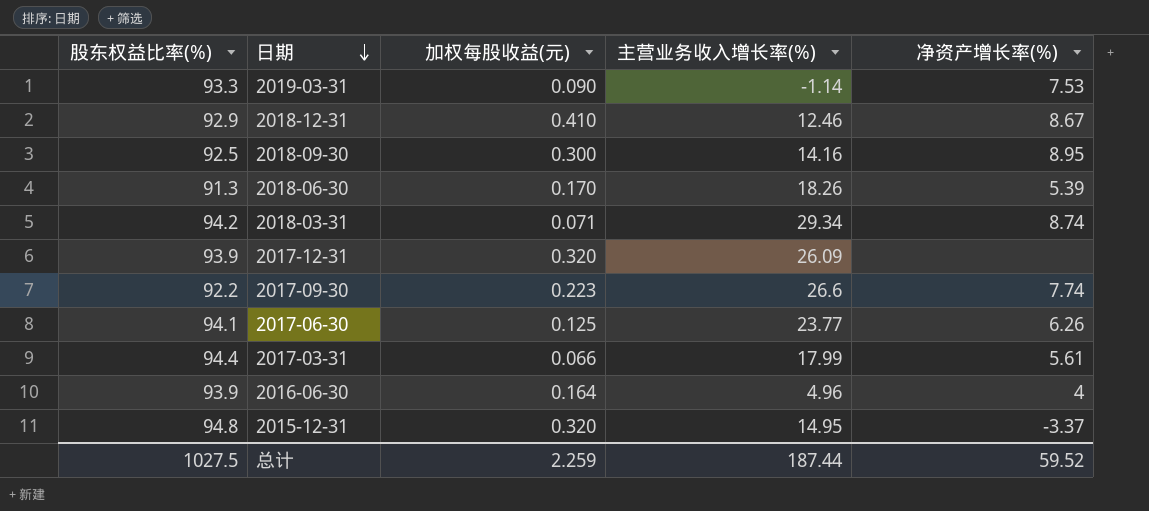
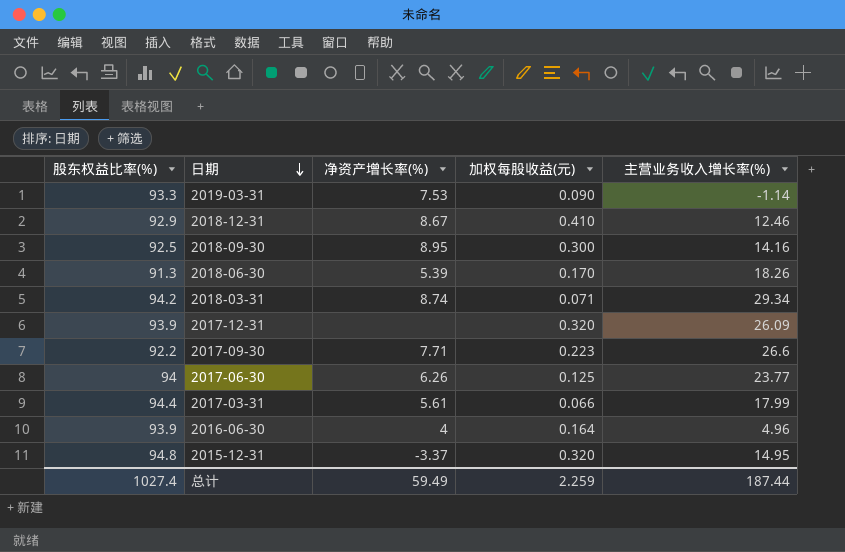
column 净资产增长率(%) | position: 5 -> 3
2017-09-30 | 净资产增长率(%): 7.74 -> 7.71
2017-06-30 | 股东权益比率(%): 94.1 -> 94
总计 | 股东权益比率(%): 1027.5 -> 1027.4
总计 | 净资产增长率(%): 59.52 -> 59.49

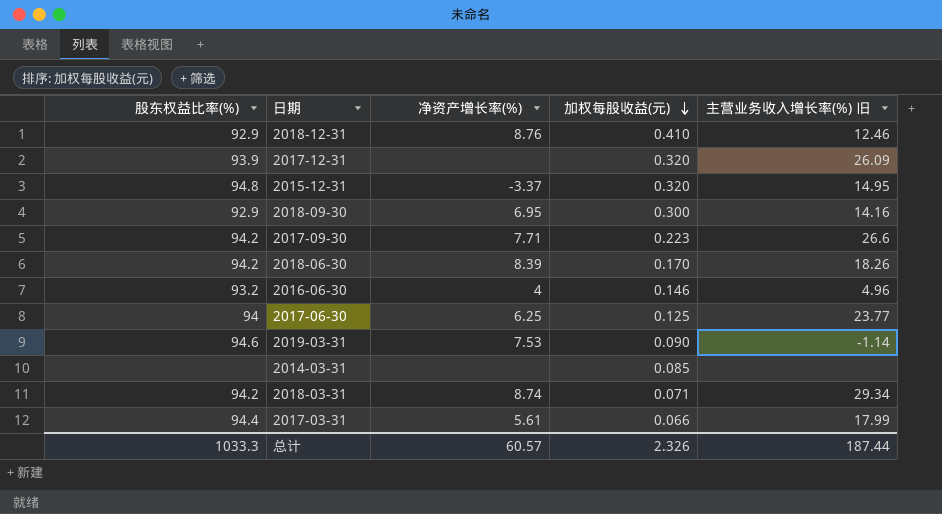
row order: 日期 descending -> 加权每股收益(元) descending
column name: 主营业务收入增长率(%) -> 主营业务收入增长率(%) 旧
2018-12-31 | 净资产增长率(%): 8.67 -> 8.76
2018-09-30 | 股东权益比率(%): 92.5 -> 92.9
2018-09-30 | 净资产增长率(%): 8.95 -> 6.95
2017-09-30 | 股东权益比率(%): 92.2 -> 94.2
2018-06-30 | 股东权益比率(%): 91.3 -> 94.2
2018-06-30 | 净资产增长率(%): 5.39 -> 8.39
2016-06-30 | 股东权益比率(%): 93.9 -> 93.2
2016-06-30 | 加权每股收益(元): 0.164 -> 0.146
2017-06-30 | 净资产增长率(%): 6.26 -> 6.25
2019-03-31 | 股东权益比率(%): 93.3 -> 94.6
row 2014-03-31: none -> none | none | 0.085 | none
总计 | 股东权益比率(%): 1027.4 -> 1033.3
总计 | 净资产增长率(%): 59.49 -> 60.57
总计 | 加权每股收益(元): 2.259 -> 2.326

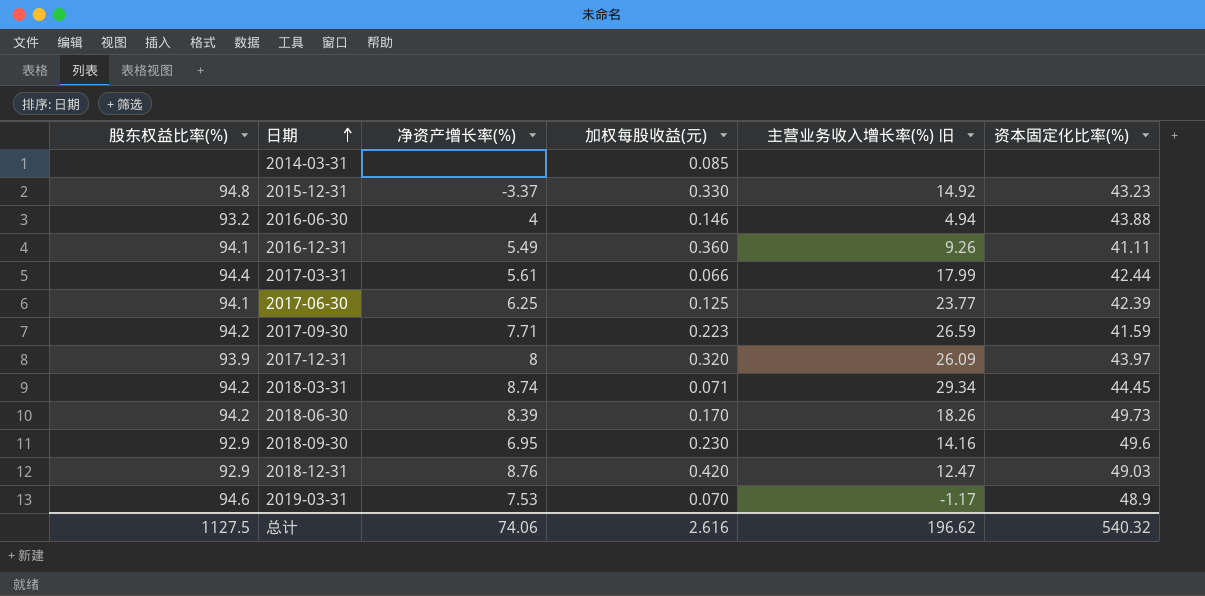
row order: 加权每股收益(元) descending -> 日期 ascending
column 资本固定化比率(%) | position: none -> 6
2015-12-31 | 加权每股收益(元): 0.320 -> 0.330
2015-12-31 | 主营业务收入增长率(%) 旧: 14.95 -> 14.92
2016-06-30 | 主营业务收入增长率(%) 旧: 4.96 -> 4.94
row 2016-12-31: none -> 94.1 | 5.49 | 0.360 | 9.26 | 41.11
2017-06-30 | 股东权益比率(%): 94 -> 94.1
2017-09-30 | 主营业务收入增长率(%) 旧: 26.6 -> 26.59
2017-12-31 | 净资产增长率(%): none -> 8
2018-09-30 | 加权每股收益(元): 0.300 -> 0.230
2018-12-31 | 加权每股收益(元): 0.410 -> 0.420
2018-12-31 | 主营业务收入增长率(%) 旧: 12.46 -> 12.47
2019-03-31 | 加权每股收益(元): 0.090 -> 0.070
2019-03-31 | 主营业务收入增长率(%) 旧: -1.14 -> -1.17
总计 | 股东权益比率(%): 1033.3 -> 1127.5
总计 | 净资产增长率(%): 60.57 -> 74.06
总计 | 加权每股收益(元): 2.326 -> 2.616
总计 | 主营业务收入增长率(%) 旧: 187.44 -> 196.62

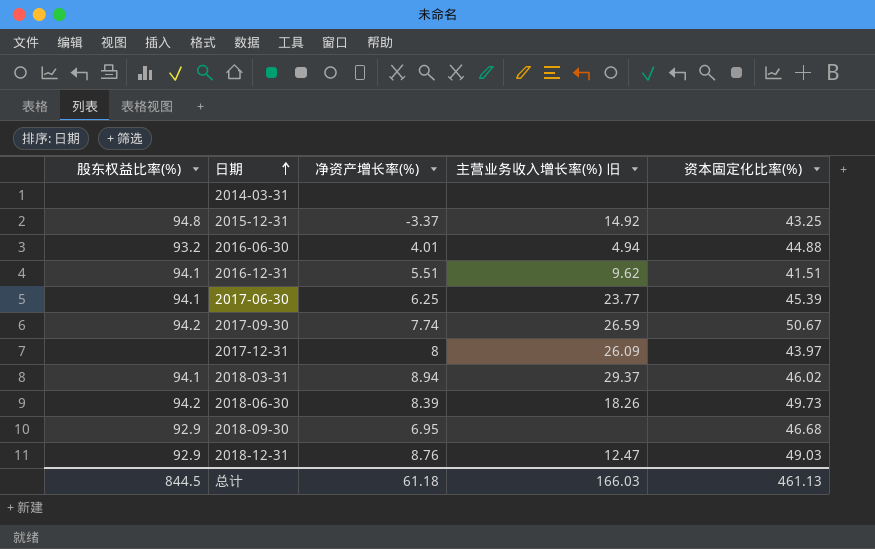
column 加权每股收益(元) | position: 4 -> none
row 2017-03-31: 94.4 | 5.61 | 0.066 | 17.99 | 42.44 -> none
row 2019-03-31: 94.6 | 7.53 | 0.070 | -1.17 | 48.9 -> none
2015-12-31 | 资本固定化比率(%): 43.23 -> 43.25
2016-06-30 | 净资产增长率(%): 4 -> 4.01
2016-06-30 | 资本固定化比率(%): 43.88 -> 44.88
2016-12-31 | 净资产增长率(%): 5.49 -> 5.51
2016-12-31 | 主营业务收入增长率(%) 旧: 9.26 -> 9.62
2016-12-31 | 资本固定化比率(%): 41.11 -> 41.51
2017-06-30 | 资本固定化比率(%): 42.39 -> 45.39
2017-09-30 | 净资产增长率(%): 7.71 -> 7.74
2017-09-30 | 资本固定化比率(%): 41.59 -> 50.67
2017-12-31 | 股东权益比率(%): 93.9 -> none
2018-03-31 | 股东权益比率(%): 94.2 -> 94.1
2018-03-31 | 净资产增长率(%): 8.74 -> 8.94
2018-03-31 | 主营业务收入增长率(%) 旧: 29.34 -> 29.37
2018-03-31 | 资本固定化比率(%): 44.45 -> 46.02
2018-09-30 | 主营业务收入增长率(%) 旧: 14.16 -> none
2018-09-30 | 资本固定化比率(%): 49.6 -> 46.68
总计 | 股东权益比率(%): 1127.5 -> 844.5
总计 | 净资产增长率(%): 74.06 -> 61.18
总计 | 主营业务收入增长率(%) 旧: 196.62 -> 166.03
总计 | 资本固定化比率(%): 540.32 -> 461.13

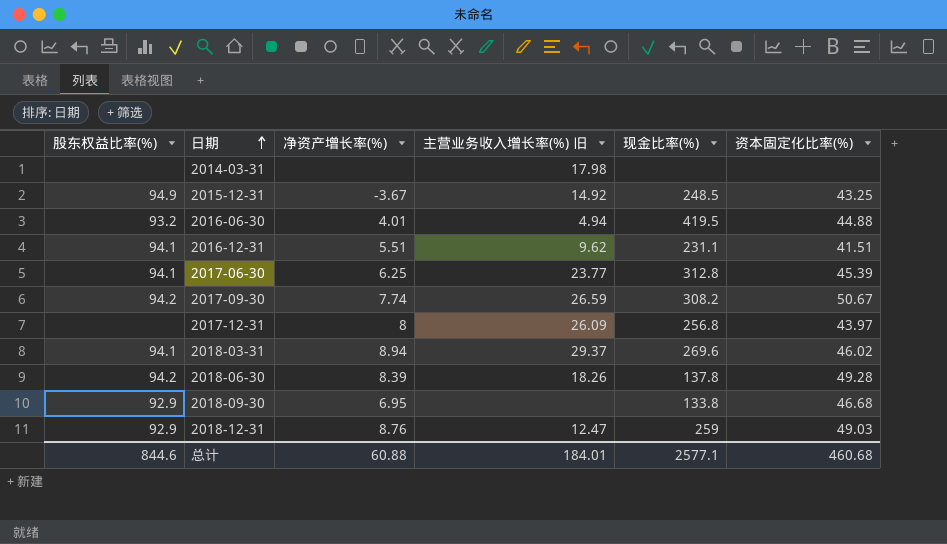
column 现金比率(%) | position: none -> 5
2014-03-31 | 主营业务收入增长率(%) 旧: none -> 17.98
2015-12-31 | 股东权益比率(%): 94.8 -> 94.9
2015-12-31 | 净资产增长率(%): -3.37 -> -3.67
2018-06-30 | 资本固定化比率(%): 49.73 -> 49.28
总计 | 股东权益比率(%): 844.5 -> 844.6
总计 | 净资产增长率(%): 61.18 -> 60.88
总计 | 主营业务收入增长率(%) 旧: 166.03 -> 184.01
总计 | 资本固定化比率(%): 461.13 -> 460.68

